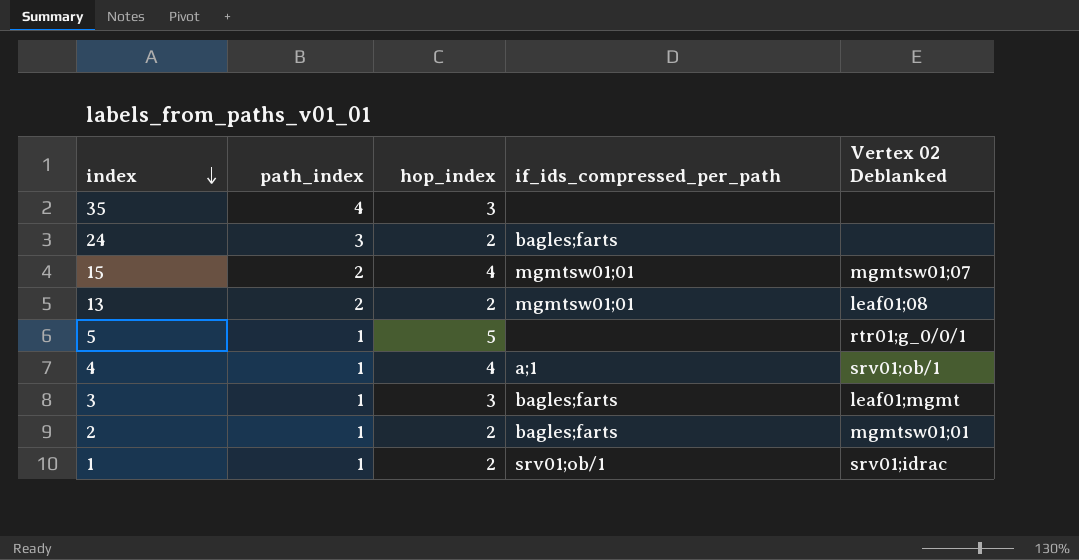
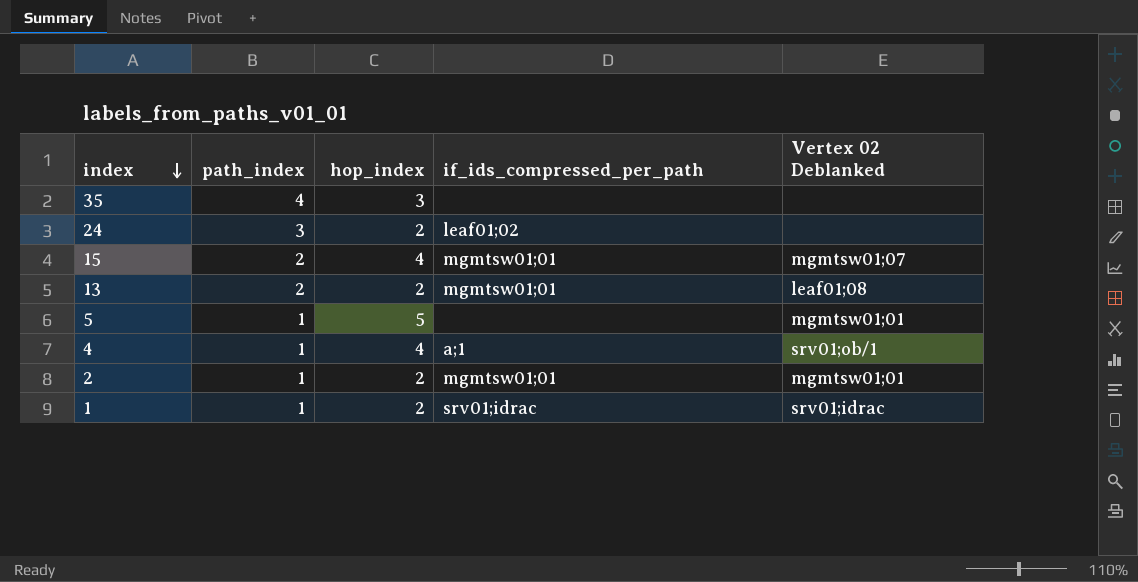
row 3: 1 | 3 | bagles;farts | leaf01;mgmt -> none
24 | if_ids_compressed_per_path: bagles;farts -> leaf01;02
5 | Vertex 02 Deblanked: rtr01;g_0/0/1 -> mgmtsw01;01
2 | if_ids_compressed_per_path: bagles;farts -> mgmtsw01;01
1 | if_ids_compressed_per_path: srv01;ob/1 -> srv01;idrac

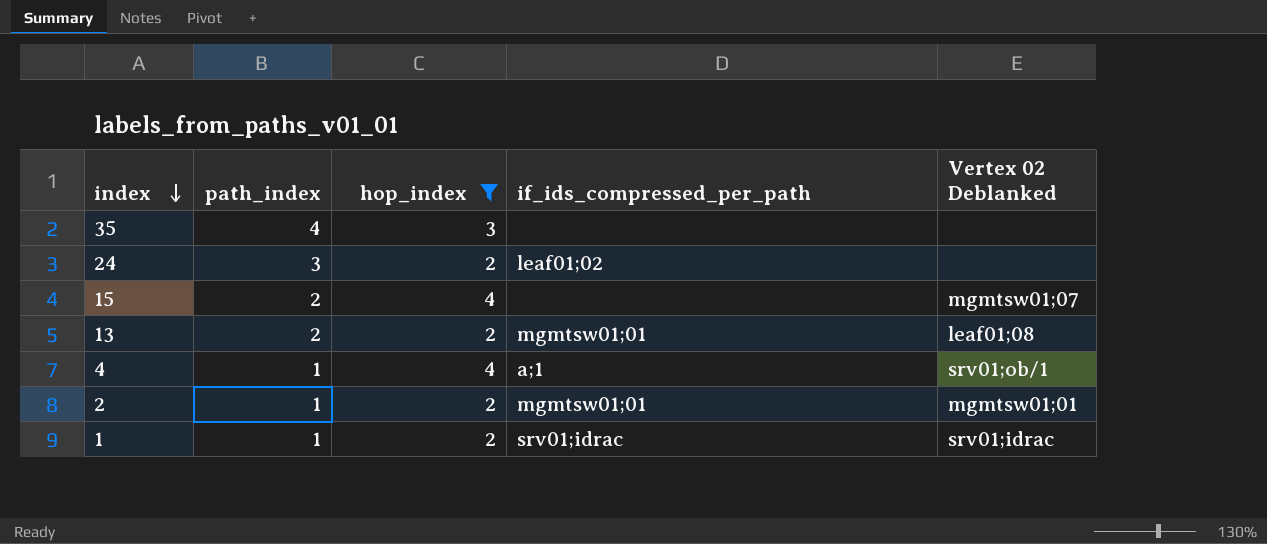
filter: none -> hop_index != 5
15 | if_ids_compressed_per_path: mgmtsw01;01 -> none

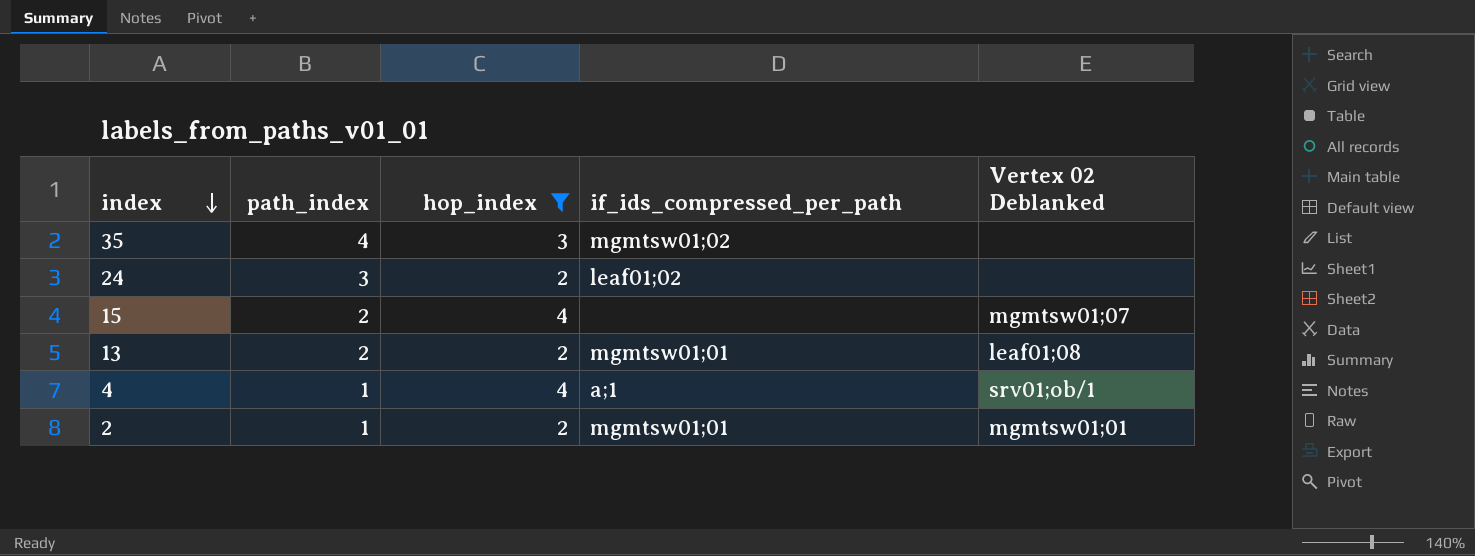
row 1: 1 | 2 | srv01;idrac | srv01;idrac -> none
35 | if_ids_compressed_per_path: none -> mgmtsw01;02

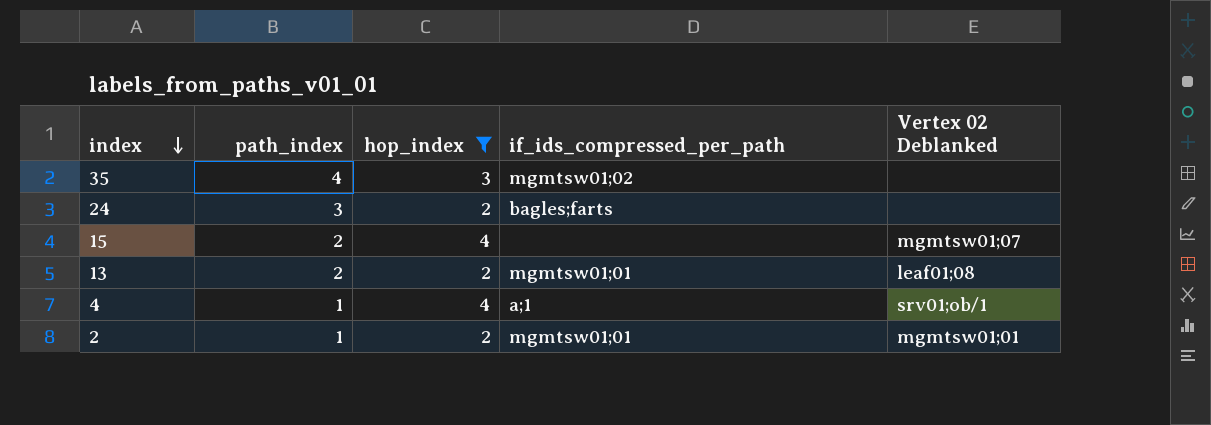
24 | if_ids_compressed_per_path: leaf01;02 -> bagles;farts

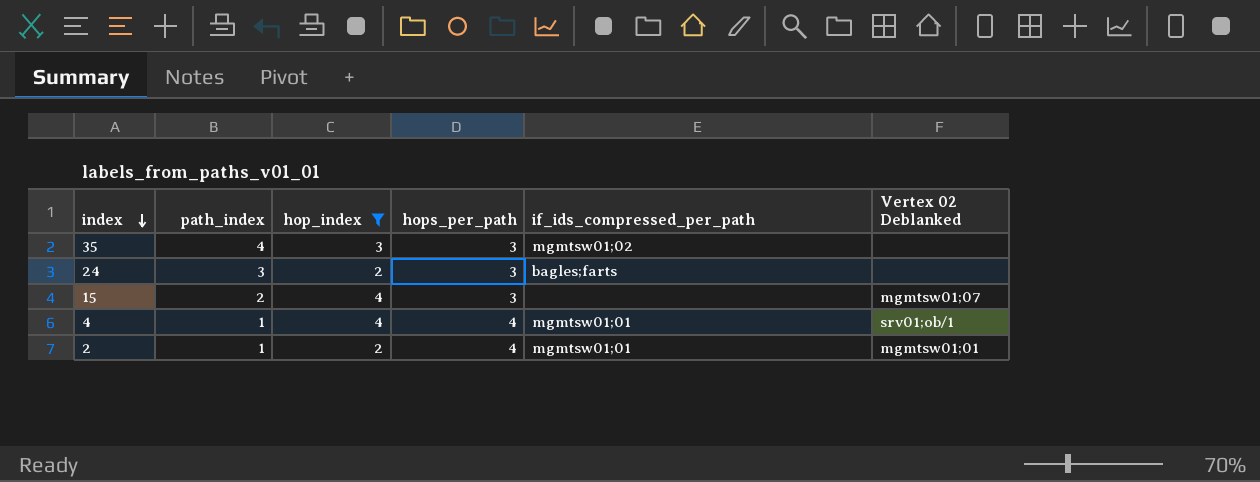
column hops_per_path | position: none -> 4
row 13: 2 | 2 | mgmtsw01;01 | leaf01;08 -> none
4 | if_ids_compressed_per_path: a;1 -> mgmtsw01;01

